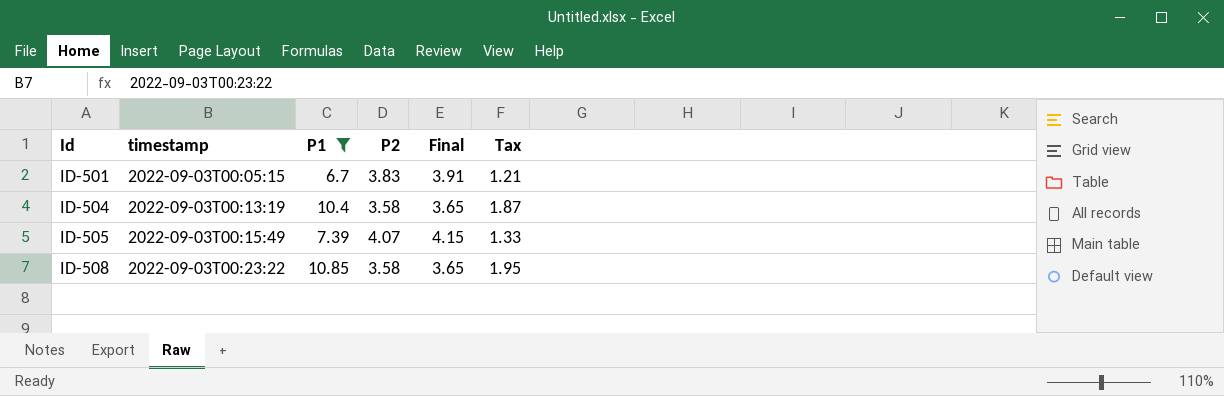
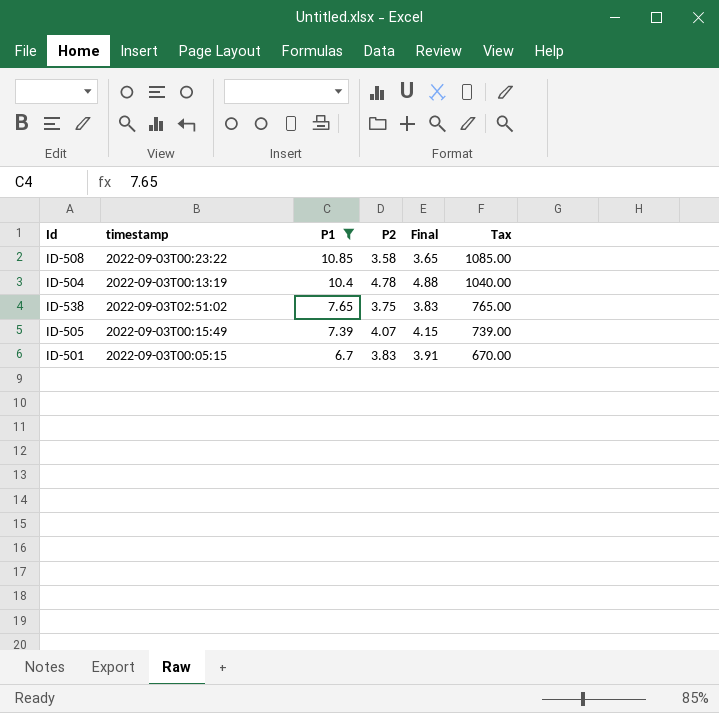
row order: Id ascending -> P1 descending
column Tax | formula: [P1] * 0.18 -> [P1] * 100
ID-504 | P2: 3.58 -> 4.78
ID-504 | Final: 3.65 -> 4.88
row ID-538: none -> 2022-09-03T02:51:02 | 7.65 | 3.75 | 3.83 | 765.00

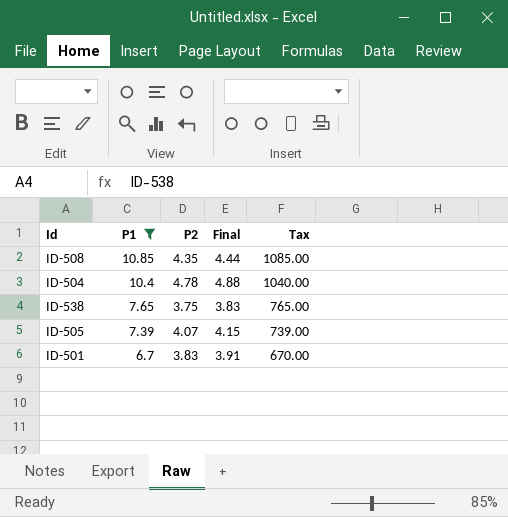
column timestamp | position: 2 -> none
ID-508 | P2: 3.58 -> 4.35
ID-508 | Final: 3.65 -> 4.44

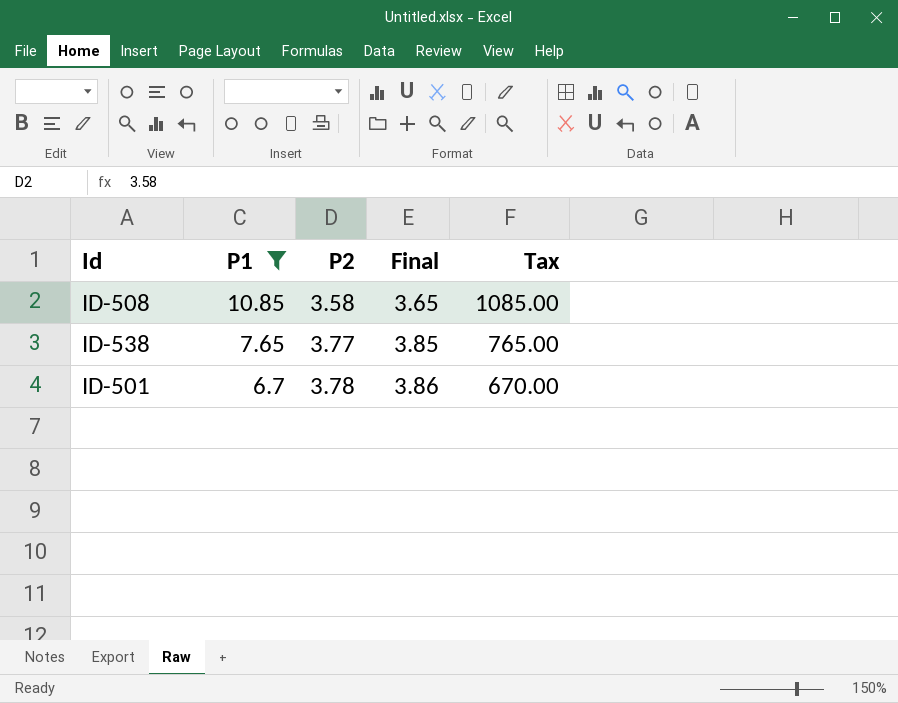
row ID-504: 10.4 | 4.78 | 4.88 | 1040.00 -> none
row ID-505: 7.39 | 4.07 | 4.15 | 739.00 -> none
ID-508 | P2: 4.35 -> 3.58
ID-508 | Final: 4.44 -> 3.65
ID-538 | P2: 3.75 -> 3.77
ID-538 | Final: 3.83 -> 3.85
ID-501 | P2: 3.83 -> 3.78
ID-501 | Final: 3.91 -> 3.86

